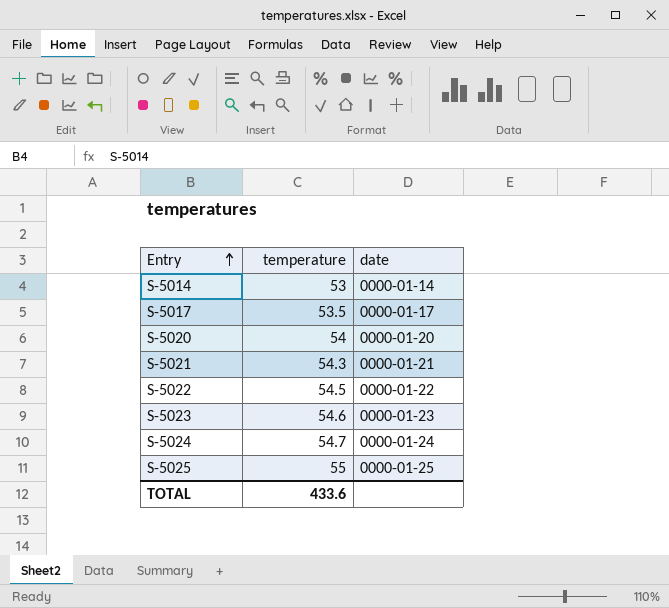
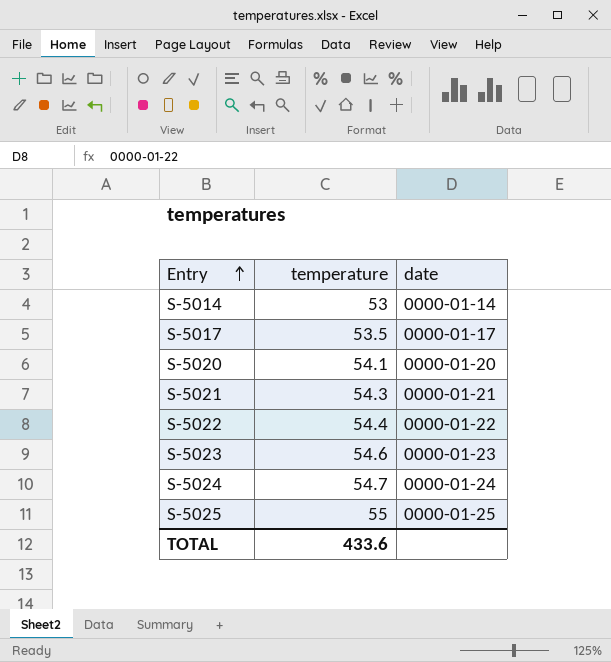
S-5020 | temperature: 54 -> 54.1
S-5022 | temperature: 54.5 -> 54.4

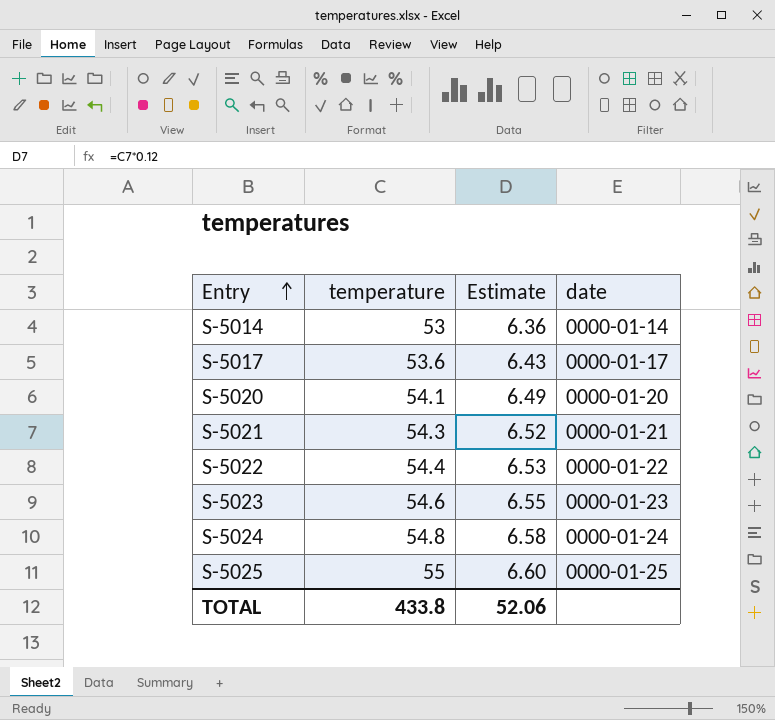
column Estimate | formula: none -> [temperature] * 0.12
S-5017 | temperature: 53.5 -> 53.6
S-5024 | temperature: 54.7 -> 54.8
TOTAL | temperature: 433.6 -> 433.8

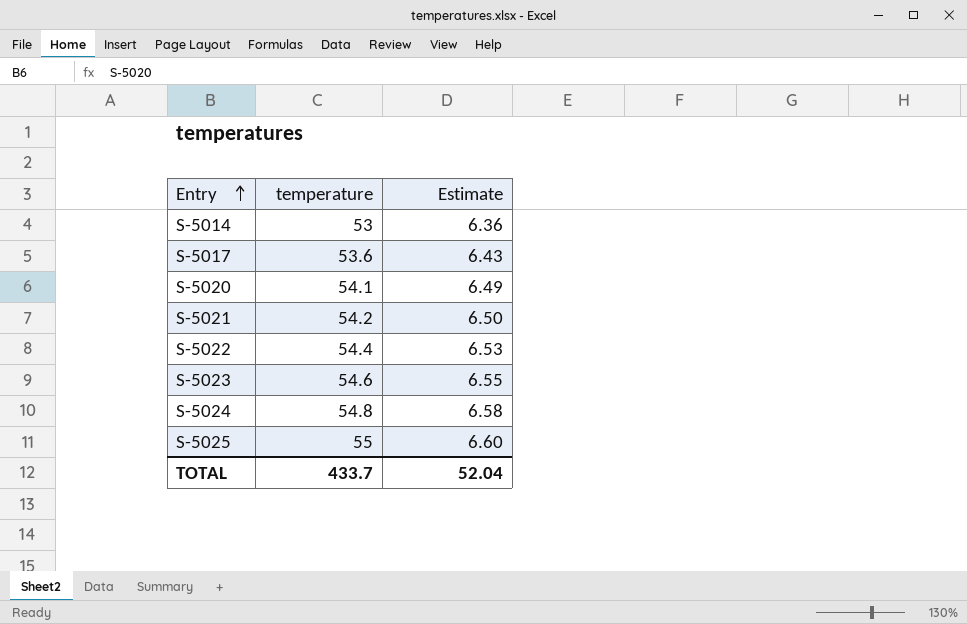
column date | position: 4 -> none
S-5021 | temperature: 54.3 -> 54.2
S-5021 | Estimate: 6.52 -> 6.50
TOTAL | temperature: 433.8 -> 433.7
TOTAL | Estimate: 52.06 -> 52.04

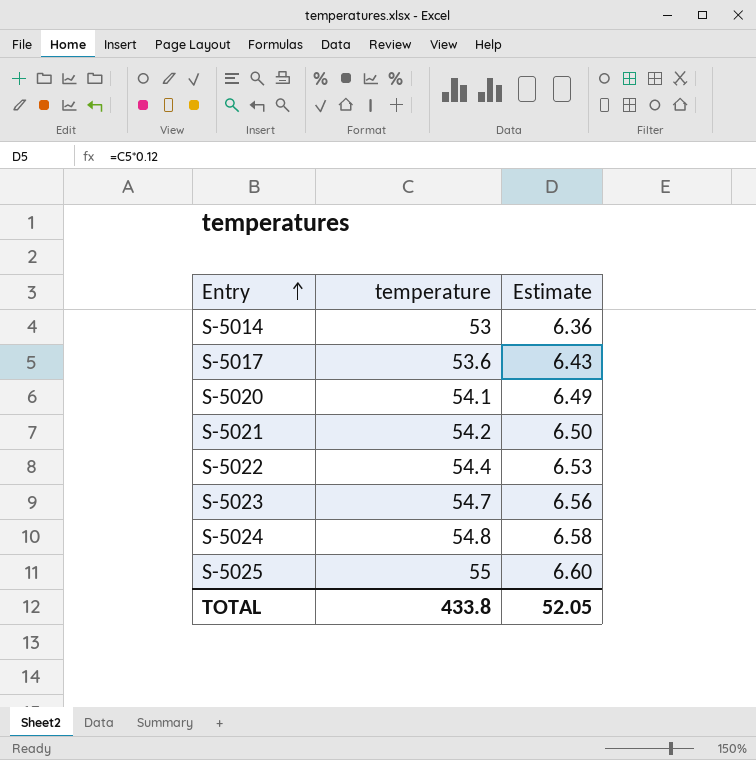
S-5023 | temperature: 54.6 -> 54.7
S-5023 | Estimate: 6.55 -> 6.56
TOTAL | temperature: 433.7 -> 433.8
TOTAL | Estimate: 52.04 -> 52.05

